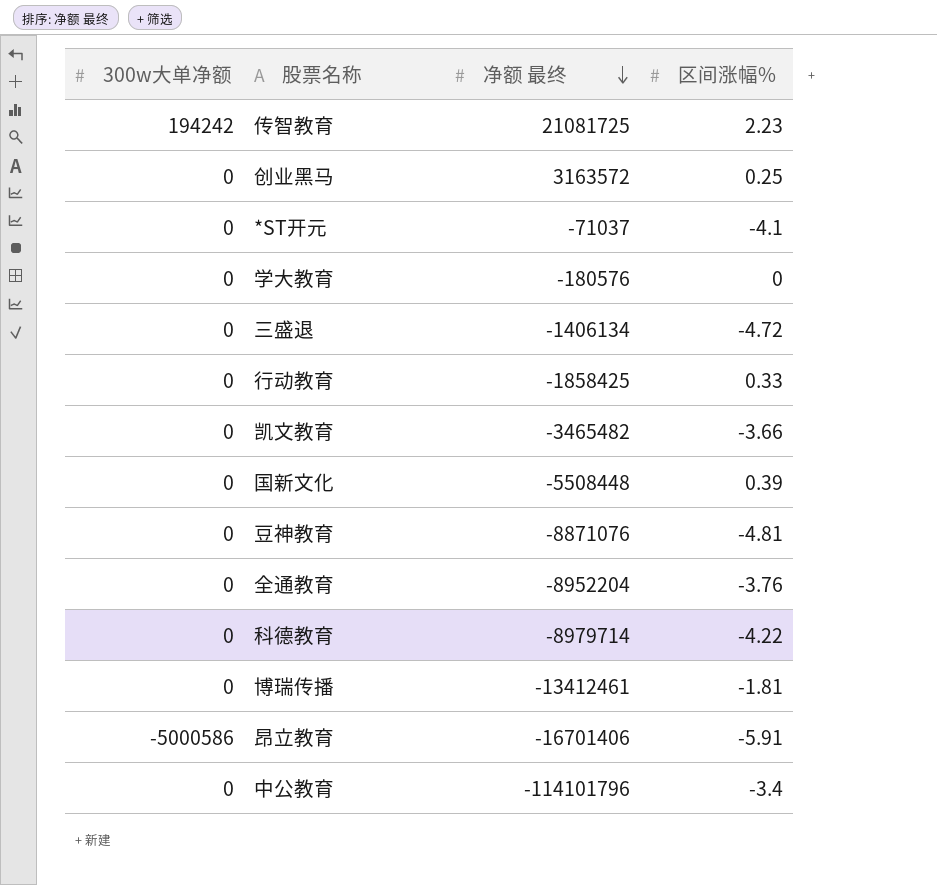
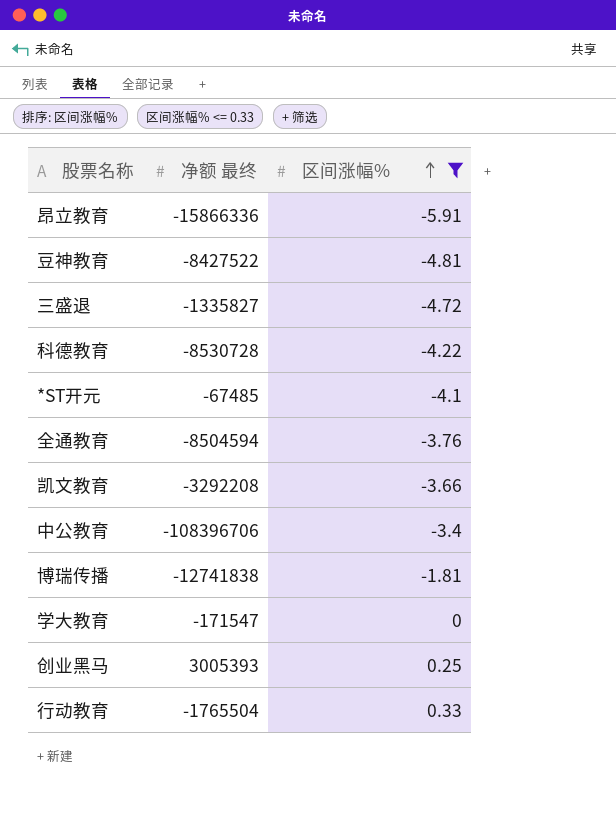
filter: none -> 区间涨幅% <= 0.33
row order: 净额 最终 descending -> 区间涨幅% ascending
column 300w大单净额 | position: 1 -> none
昂立教育 | 净额 最终: -16701406 -> -15866336
豆神教育 | 净额 最终: -8871076 -> -8427522
三盛退 | 净额 最终: -1406134 -> -1335827
科德教育 | 净额 最终: -8979714 -> -8530728
*ST开元 | 净额 最终: -71037 -> -67485
全通教育 | 净额 最终: -8952204 -> -8504594
凯文教育 | 净额 最终: -3465482 -> -3292208
中公教育 | 净额 最终: -114101796 -> -108396706
博瑞传播 | 净额 最终: -13412461 -> -12741838
学大教育 | 净额 最终: -180576 -> -171547
创业黑马 | 净额 最终: 3163572 -> 3005393
行动教育 | 净额 最终: -1858425 -> -1765504

